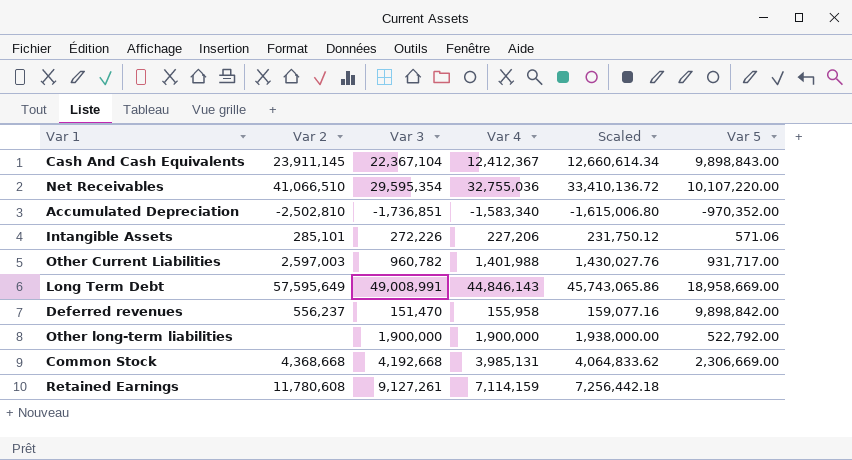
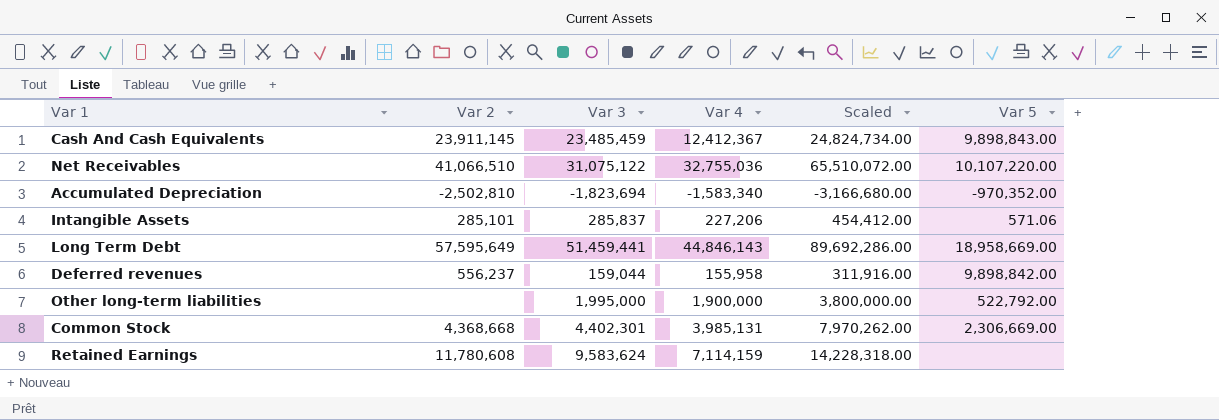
column Scaled | formula: [Var 4] * 1.02 -> [Var 4] * 2
row Other Current Liabilities: 2,597,003 | 960,782 | 1,401,988 | 1,430,027.76 | 931,717.00 -> none
Cash And Cash Equivalents | Var 3: 22,367,104 -> 23,485,459
Net Receivables | Var 3: 29,595,354 -> 31,075,122
Accumulated Depreciation | Var 3: -1,736,851 -> -1,823,694
Intangible Assets | Var 3: 272,226 -> 285,837
Long Term Debt | Var 3: 49,008,991 -> 51,459,441
Deferred revenues | Var 3: 151,470 -> 159,044
Other long-term liabilities | Var 3: 1,900,000 -> 1,995,000
Common Stock | Var 3: 4,192,668 -> 4,402,301
Retained Earnings | Var 3: 9,127,261 -> 9,583,624

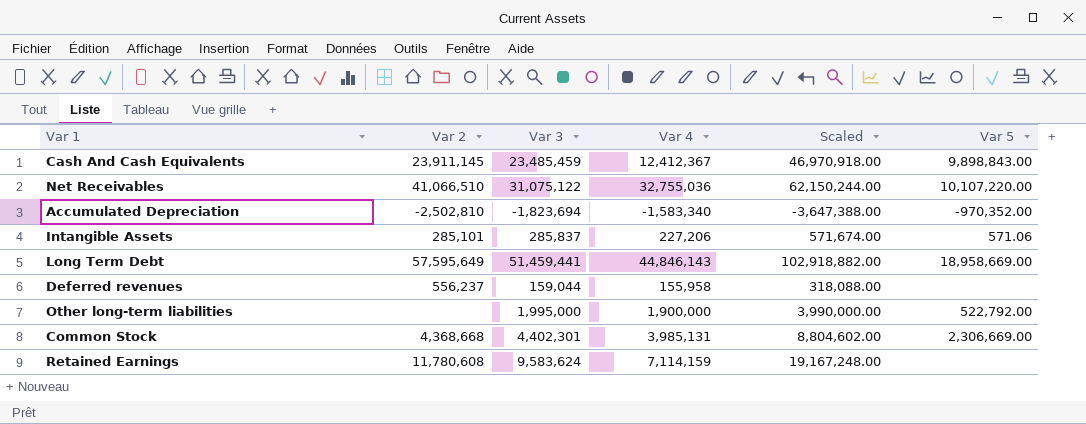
column Scaled | formula: [Var 4] * 2 -> [Var 3] * 2
Deferred revenues | Var 5: 9,898,842.00 -> none

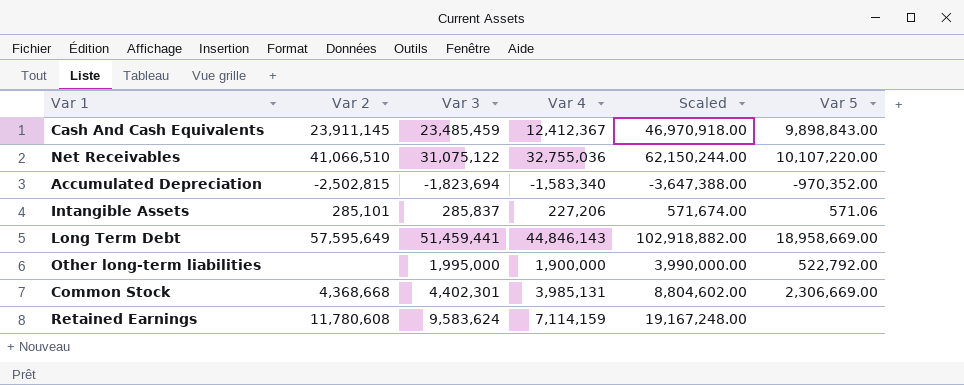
row Deferred revenues: 556,237 | 159,044 | 155,958 | 318,088.00 | none -> none
Accumulated Depreciation | Var 2: -2,502,810 -> -2,502,815

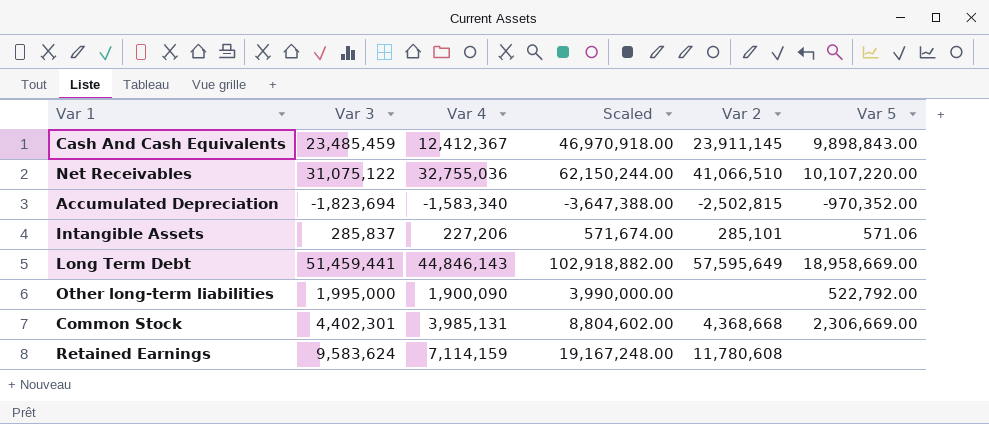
column Var 2 | position: 2 -> 5
Other long-term liabilities | Var 4: 1,900,000 -> 1,900,090

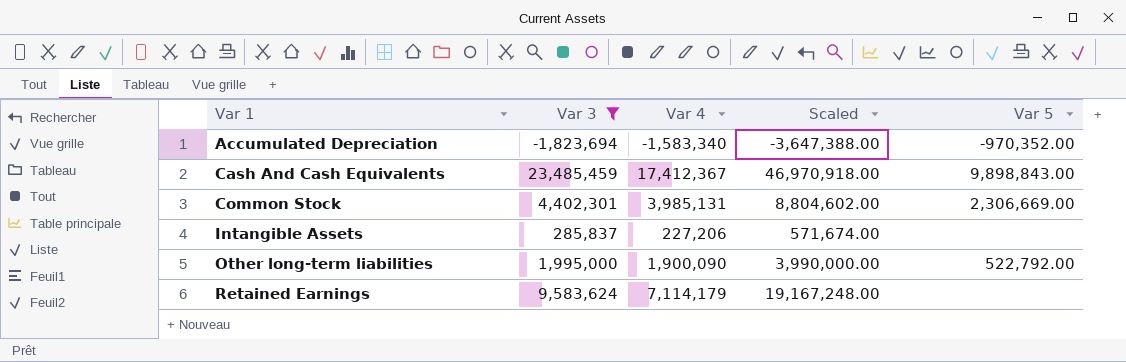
filter: none -> Var 3 <= 23,485,459
row order: none -> Var 1 ascending
column Var 2 | position: 5 -> none
Cash And Cash Equivalents | Var 4: 12,412,367 -> 17,412,367
Intangible Assets | Var 5: 571.06 -> none
Retained Earnings | Var 4: 7,114,159 -> 7,114,179

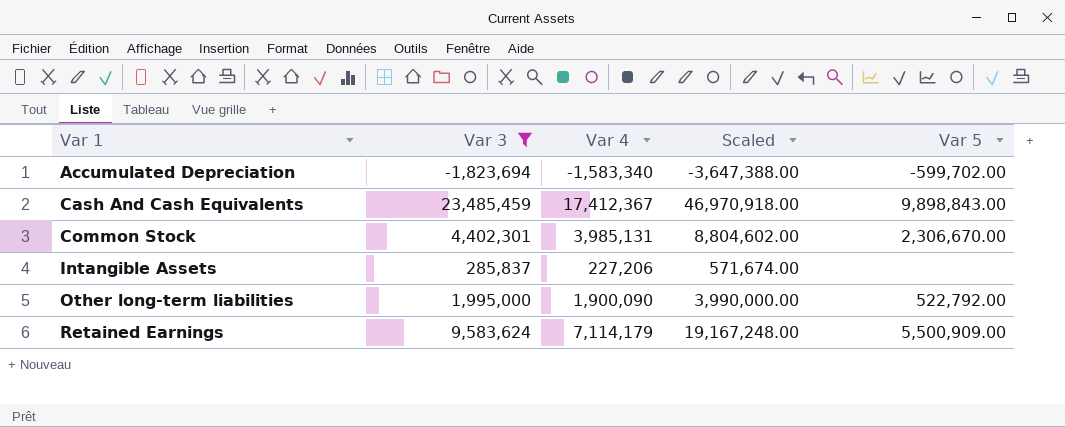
Accumulated Depreciation | Var 5: -970,352.00 -> -599,702.00
Common Stock | Var 5: 2,306,669.00 -> 2,306,670.00
Retained Earnings | Var 5: none -> 5,500,909.00

